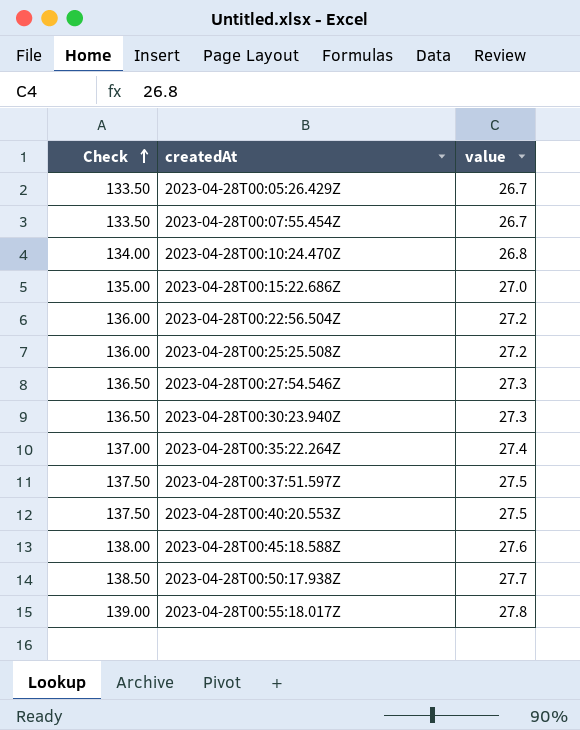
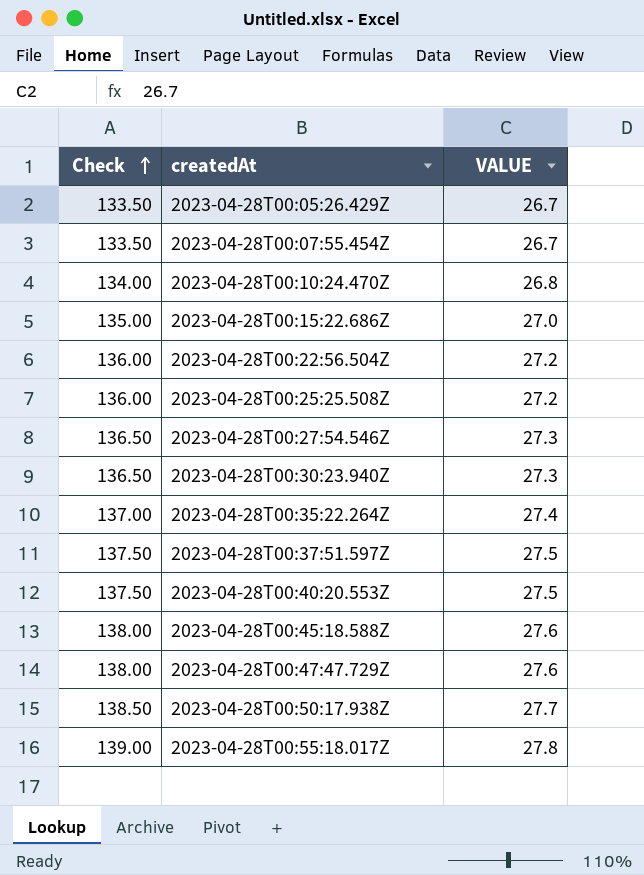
column name: value -> VALUE
row 2023-04-28T00:47:47.729Z: none -> 138.00 | 27.6

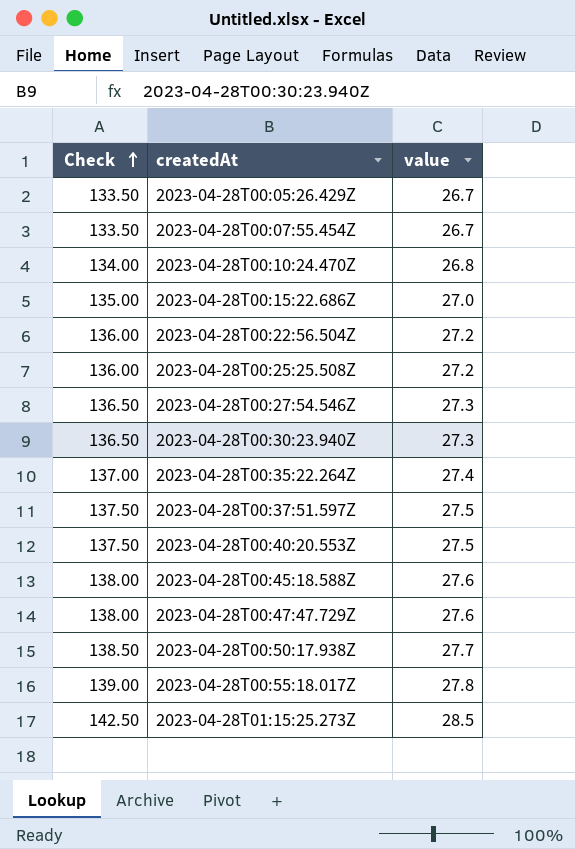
column name: VALUE -> value
row 2023-04-28T01:15:25.273Z: none -> 142.50 | 28.5

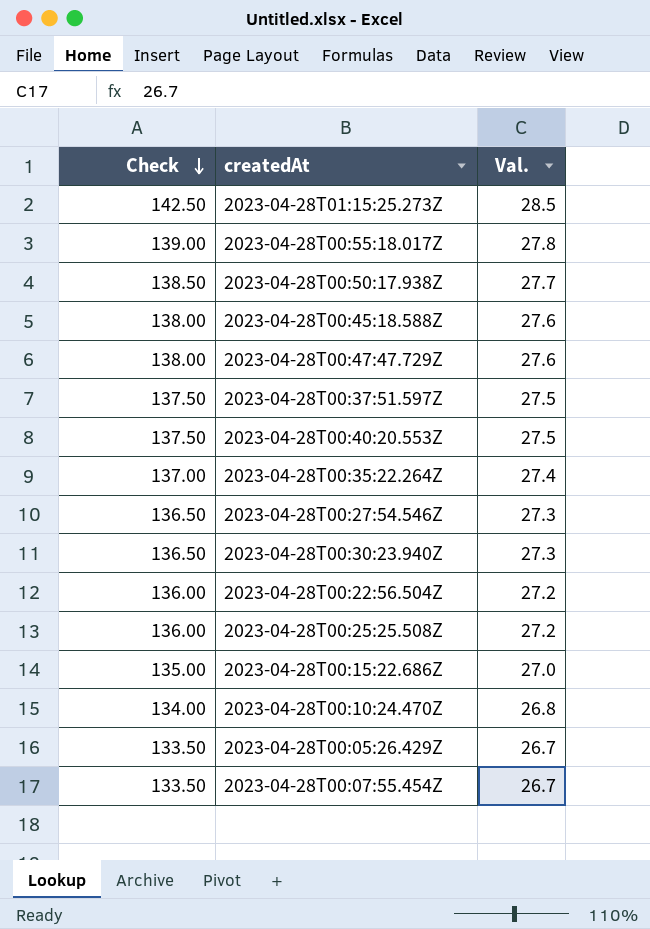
row order: Check ascending -> Check descending
column name: value -> Val.

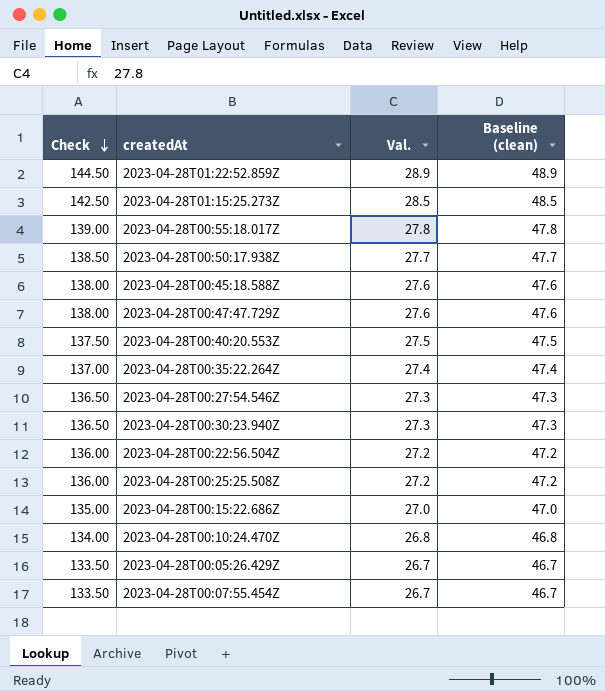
column Baseline (clean) | formula: none -> [Val.] + 20
row 2023-04-28T00:37:51.597Z: 137.50 | 27.5 -> none
row 2023-04-28T01:22:52.859Z: none -> 144.50 | 28.9 | 48.9

